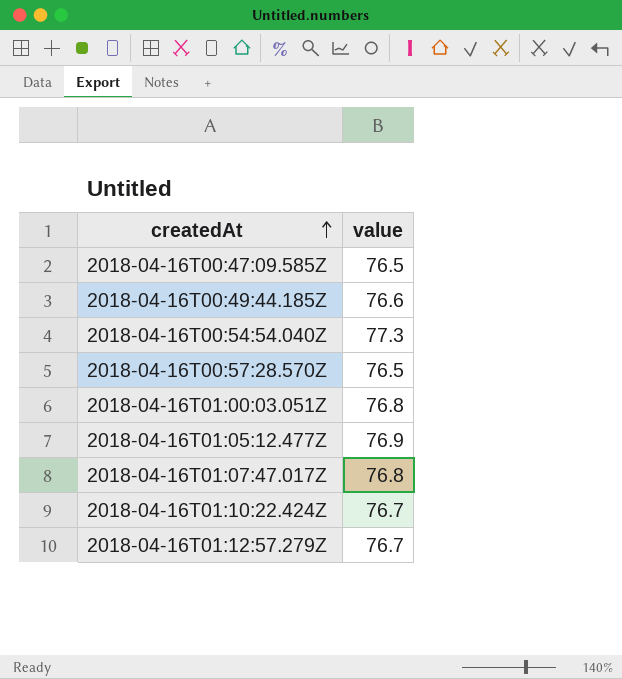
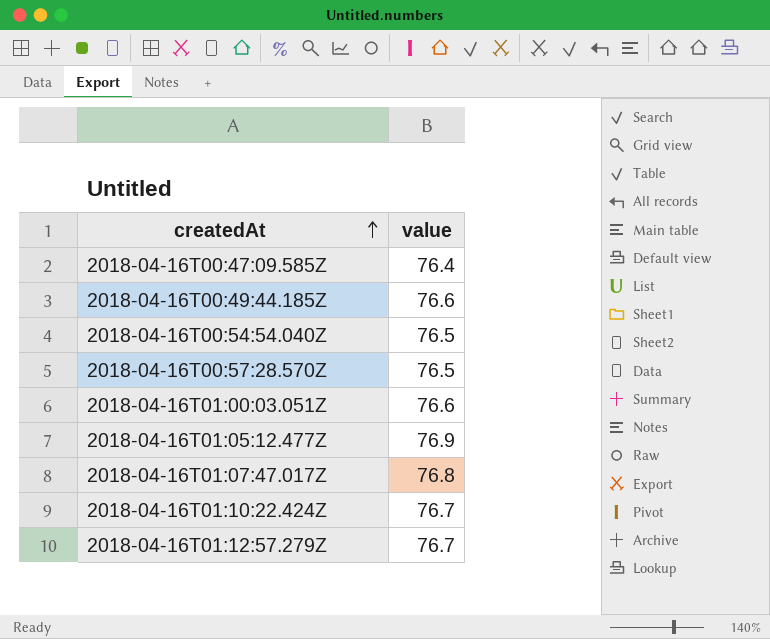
2018-04-16T00:47:09.585Z | value: 76.5 -> 76.4
2018-04-16T00:54:54.040Z | value: 77.3 -> 76.5
2018-04-16T01:00:03.051Z | value: 76.8 -> 76.6

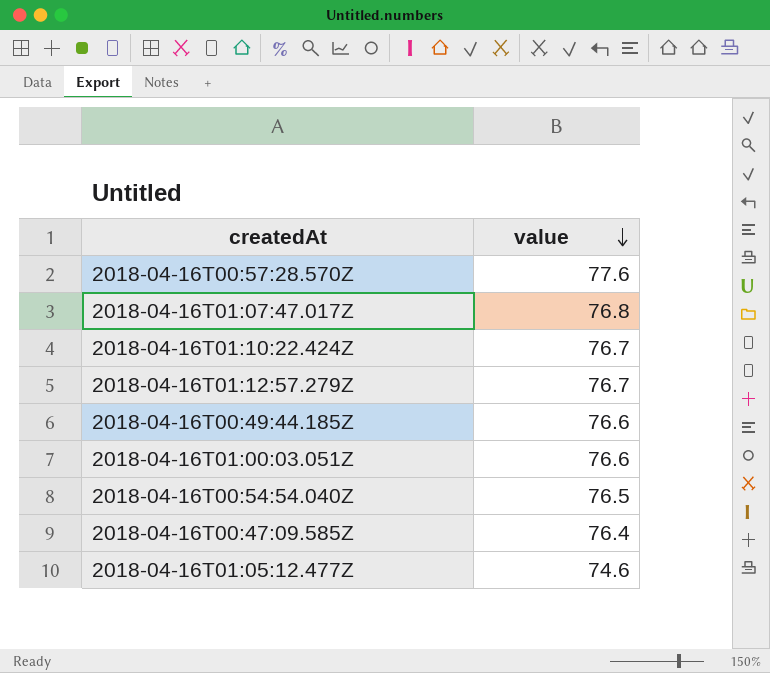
row order: createdAt ascending -> value descending
2018-04-16T00:57:28.570Z | value: 76.5 -> 77.6
2018-04-16T01:05:12.477Z | value: 76.9 -> 74.6

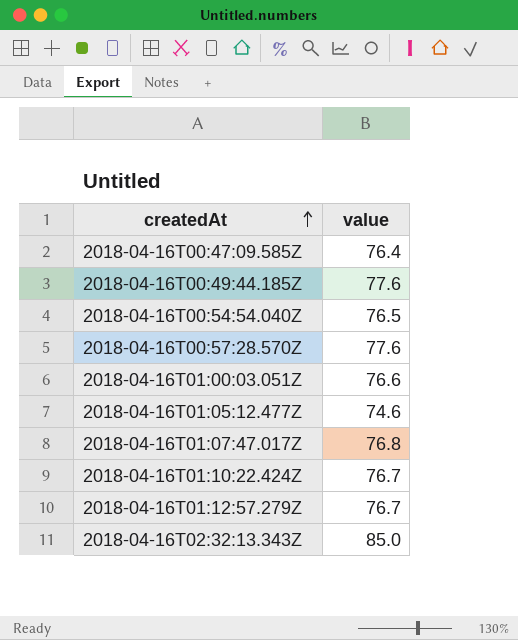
row order: value descending -> createdAt ascending
2018-04-16T00:49:44.185Z | value: 76.6 -> 77.6
row 2018-04-16T02:32:13.343Z: none -> 85.0

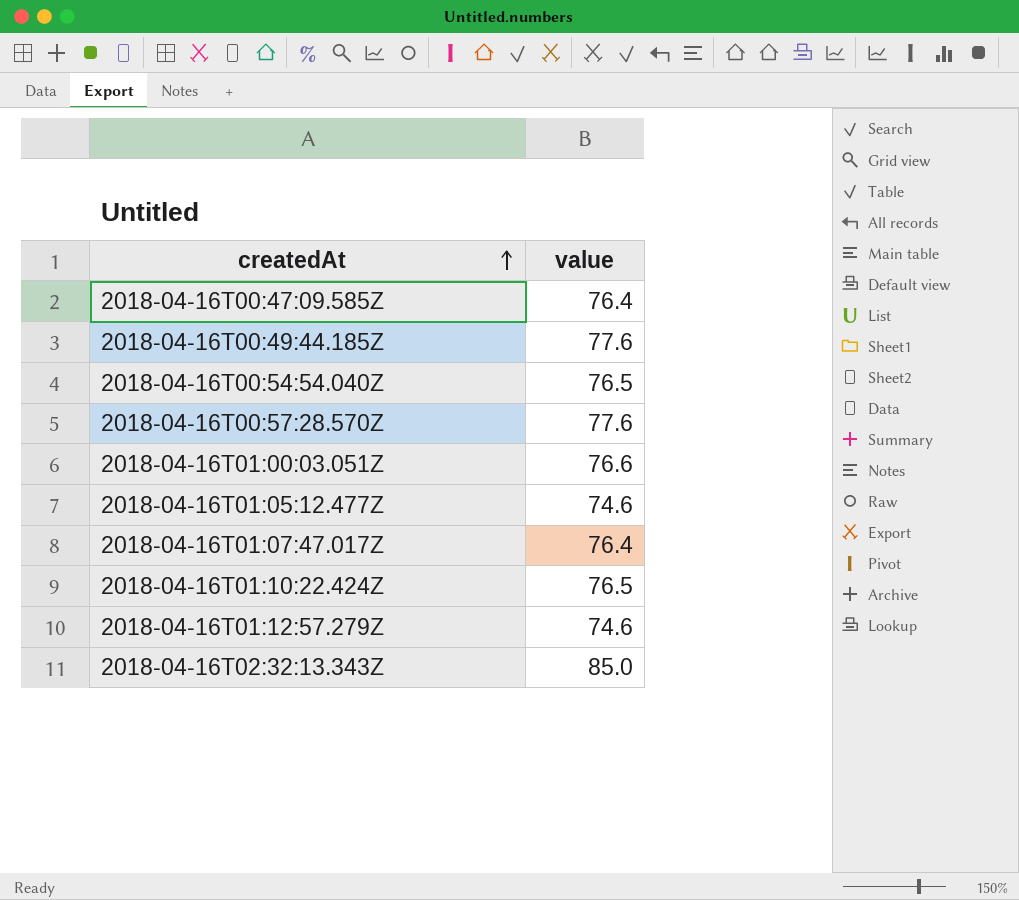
2018-04-16T01:07:47.017Z | value: 76.8 -> 76.4
2018-04-16T01:10:22.424Z | value: 76.7 -> 76.5
2018-04-16T01:12:57.279Z | value: 76.7 -> 74.6

